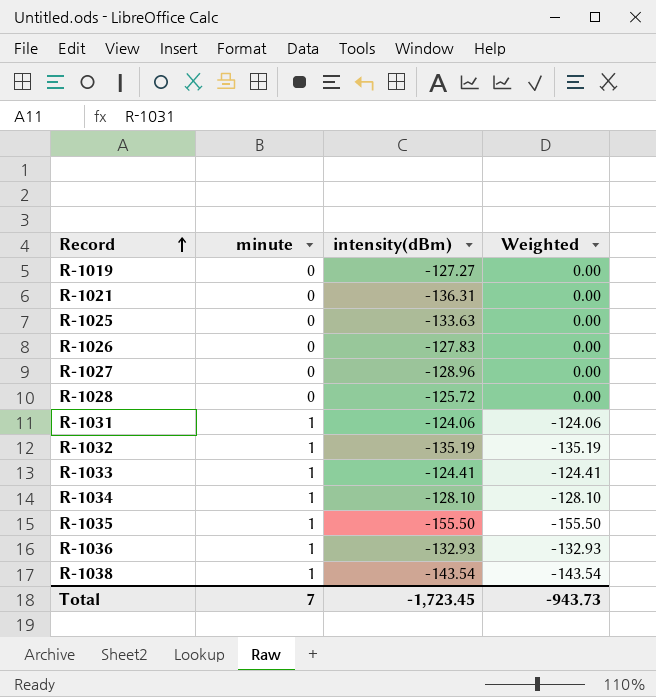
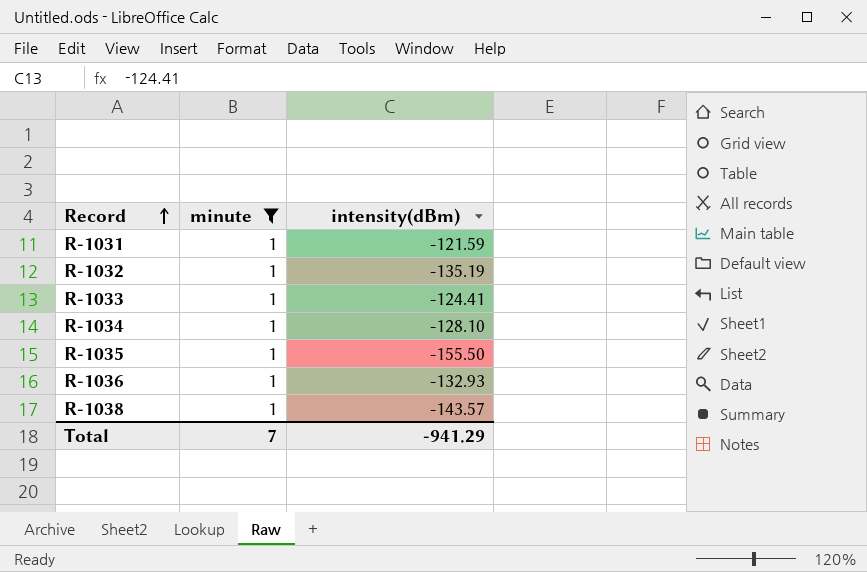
filter: none -> minute = 1
column Weighted | formula: [minute] * [intensity(dBm)] -> none
R-1031 | intensity(dBm): -124.06 -> -121.59
R-1038 | intensity(dBm): -143.54 -> -143.57
Total | intensity(dBm): -1,723.45 -> -941.29

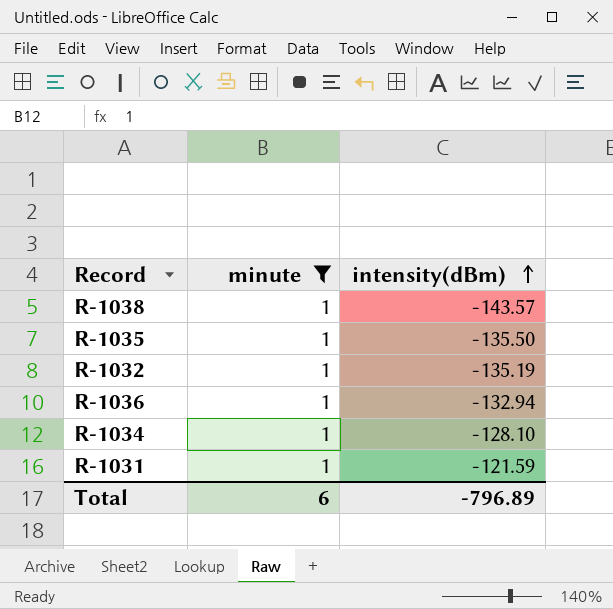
row order: Record ascending -> intensity(dBm) ascending
row R-1033: 1 | -124.41 -> none
R-1035 | intensity(dBm): -155.50 -> -135.50
R-1036 | intensity(dBm): -132.93 -> -132.94
Total | minute: 7 -> 6
Total | intensity(dBm): -941.29 -> -796.89

